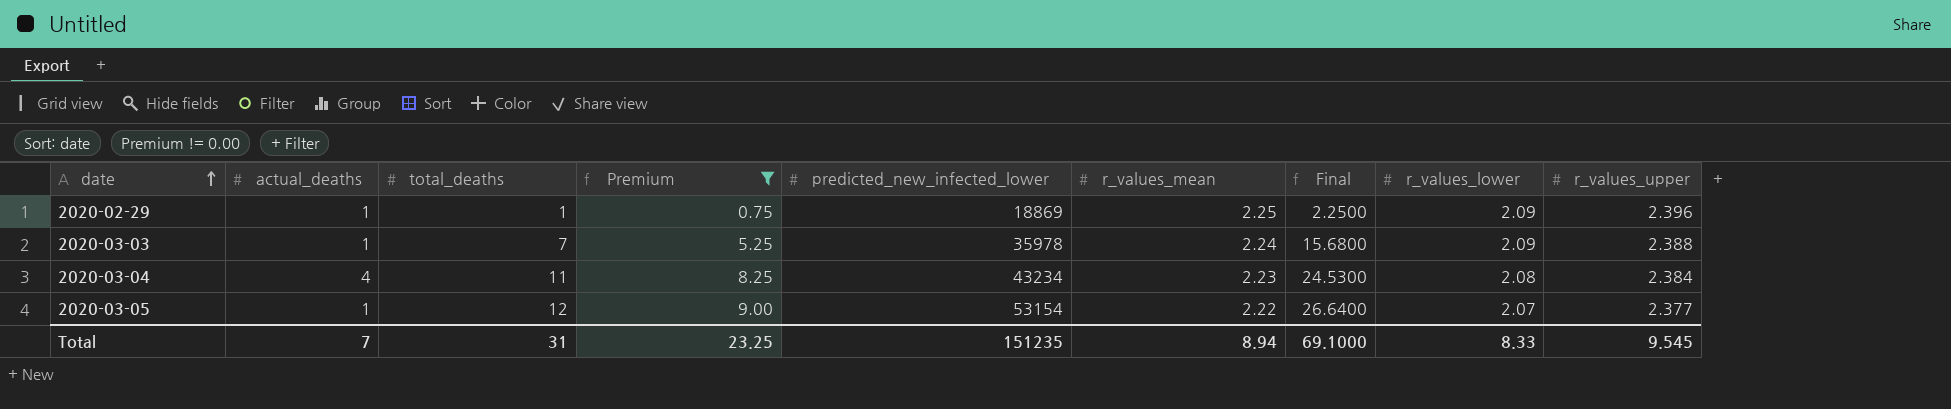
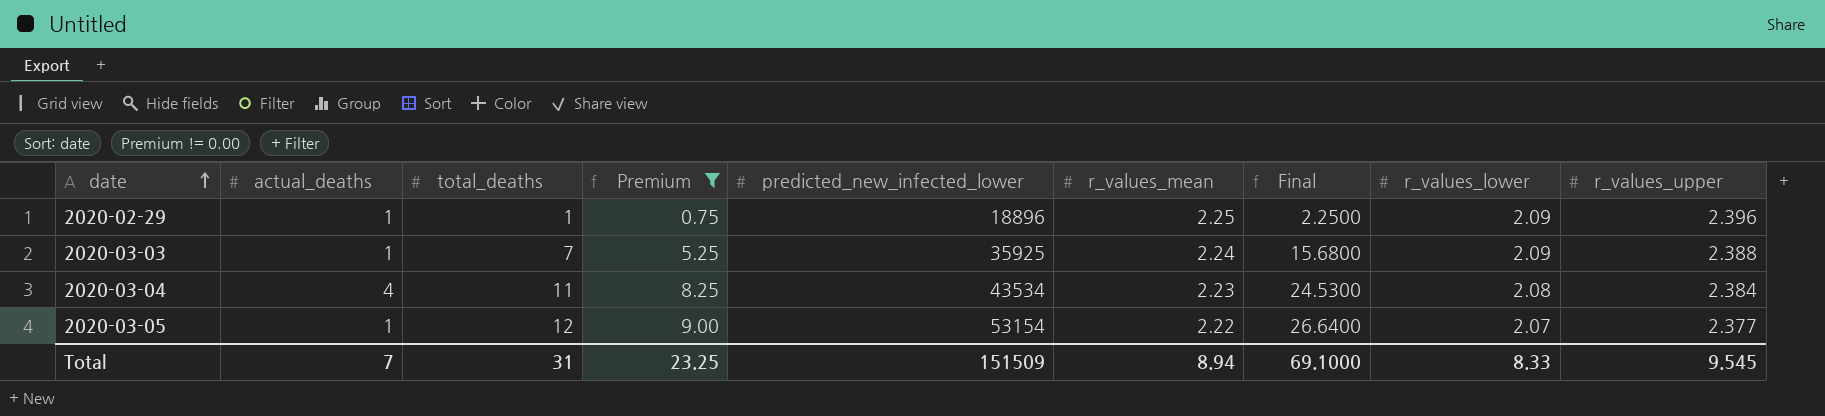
2020-02-29 | predicted_new_infected_lower: 18869 -> 18896
2020-03-03 | predicted_new_infected_lower: 35978 -> 35925
2020-03-04 | predicted_new_infected_lower: 43234 -> 43534
Total | predicted_new_infected_lower: 151235 -> 151509

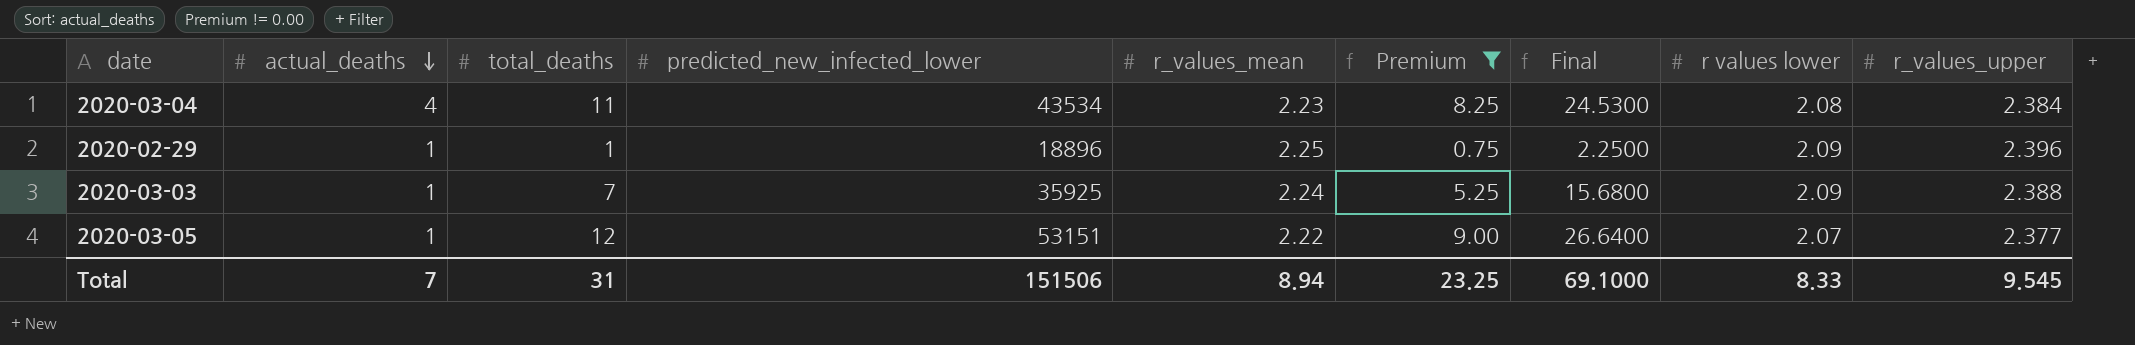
row order: date ascending -> actual_deaths descending
column Premium | position: 4 -> 6
column name: r_values_lower -> r values lower
2020-03-05 | predicted_new_infected_lower: 53154 -> 53151
Total | predicted_new_infected_lower: 151509 -> 151506

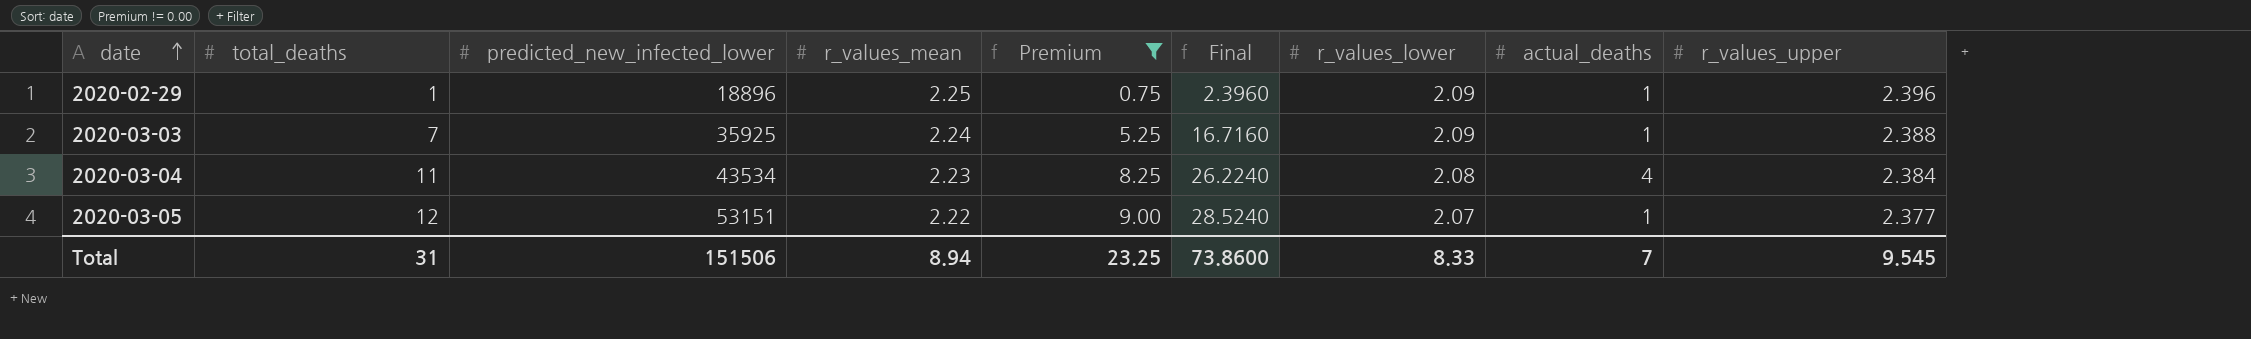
row order: actual_deaths descending -> date ascending
column Final | formula: [total_deaths] * [r_values_mean] -> [total_deaths] * [r_values_upper]
column name: r values lower -> r_values_lower
column actual_deaths | position: 2 -> 8
Total | Final: 69.1000 -> 73.8600

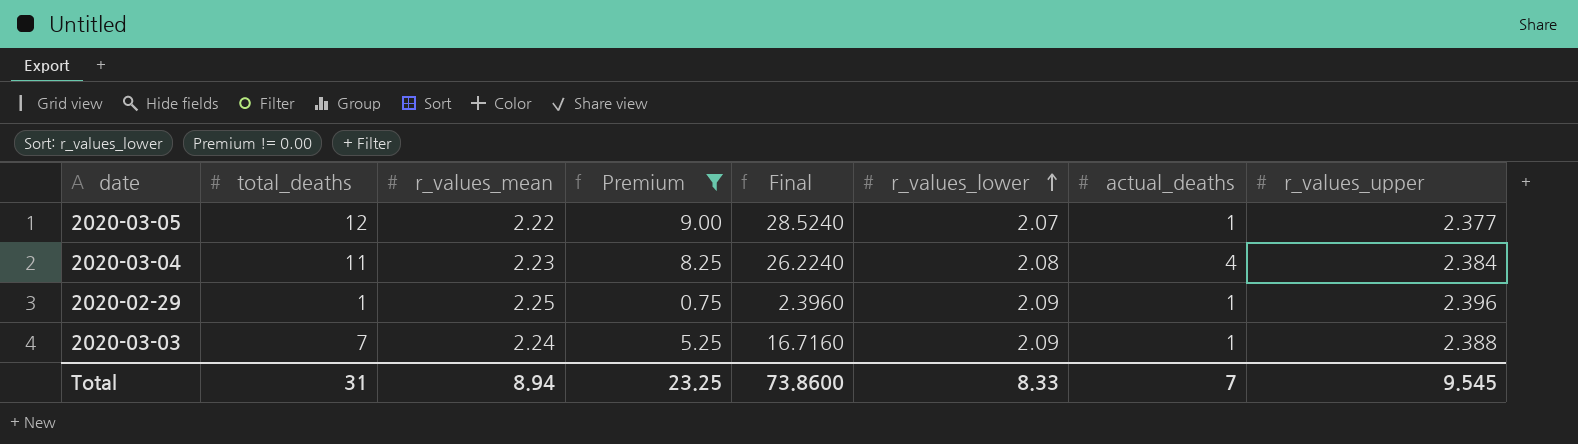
row order: date ascending -> r_values_lower ascending
column predicted_new_infected_lower | position: 3 -> none

